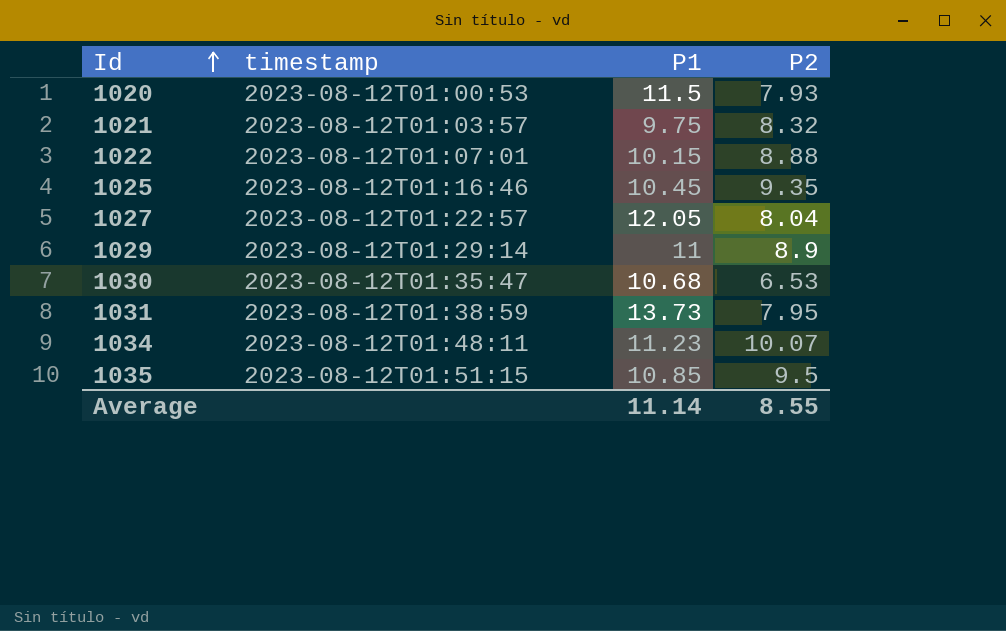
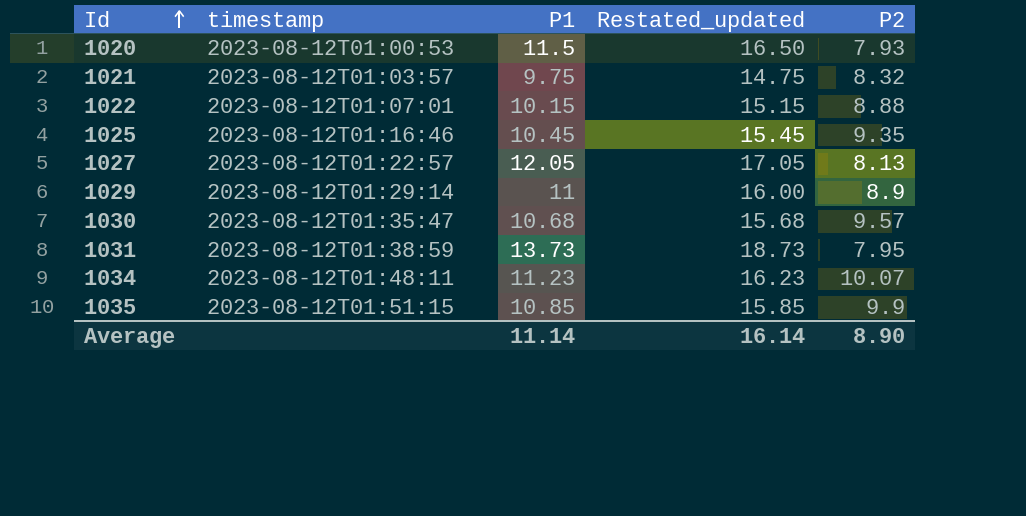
column Restated_updated | formula: none -> [P1] + 5
1027 | P2: 8.04 -> 8.13
1030 | P2: 6.53 -> 9.57
1035 | P2: 9.5 -> 9.9
Average | P2: 8.55 -> 8.90

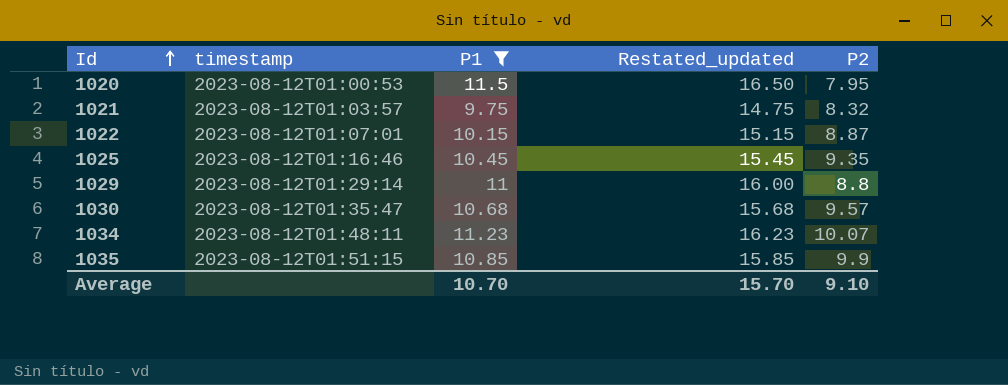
filter: none -> P1 <= 11.5
1020 | P2: 7.93 -> 7.95
1022 | P2: 8.88 -> 8.87
1029 | P2: 8.9 -> 8.8
Average | P1: 11.14 -> 10.70
Average | Restated_updated: 16.14 -> 15.70
Average | P2: 8.90 -> 9.10

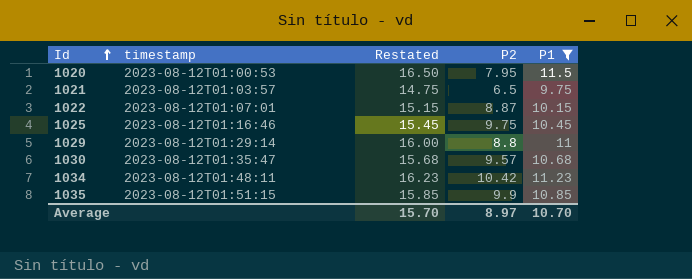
column name: Restated_updated -> Restated
column P1 | position: 3 -> 5
1021 | P2: 8.32 -> 6.5
1025 | P2: 9.35 -> 9.75
1034 | P2: 10.07 -> 10.42
Average | P2: 9.10 -> 8.97

